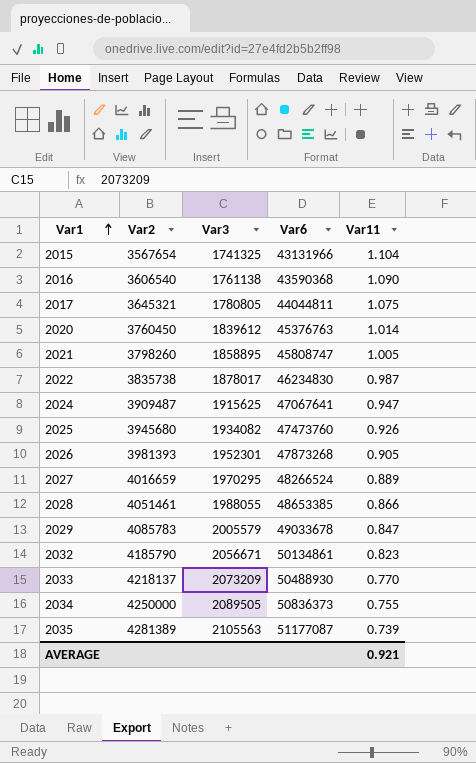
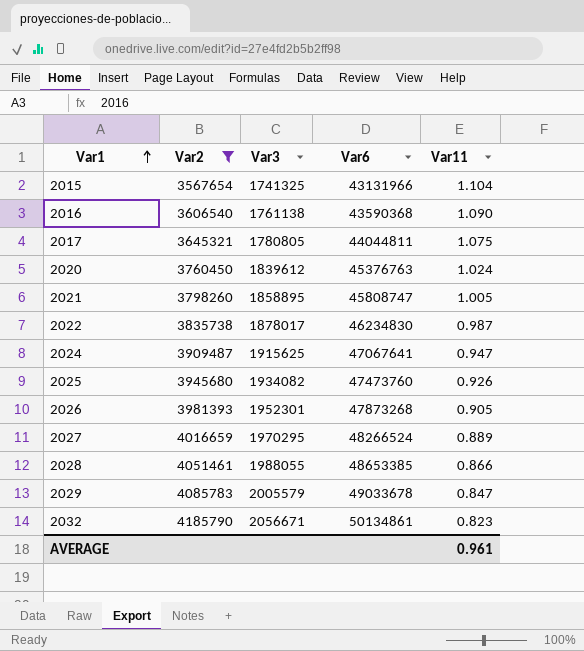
filter: none -> Var2 <= 4185790
2020 | Var11: 1.014 -> 1.024
AVERAGE | Var11: 0.921 -> 0.961

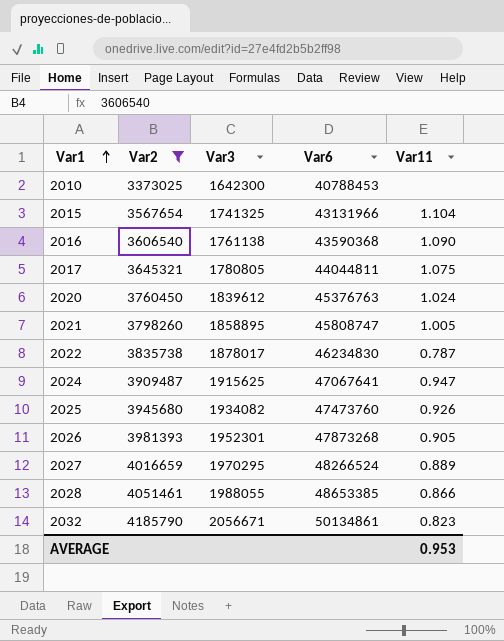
row 2029: 4085783 | 2005579 | 49033678 | 0.847 -> none
row 2010: none -> 3373025 | 1642300 | 40788453 | none
2022 | Var11: 0.987 -> 0.787
AVERAGE | Var11: 0.961 -> 0.953

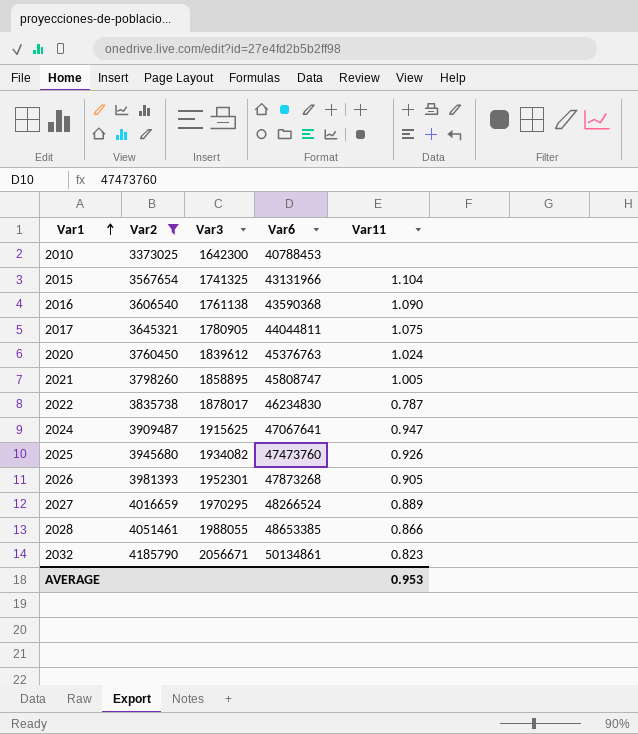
2017 | Var3: 1780805 -> 1780905

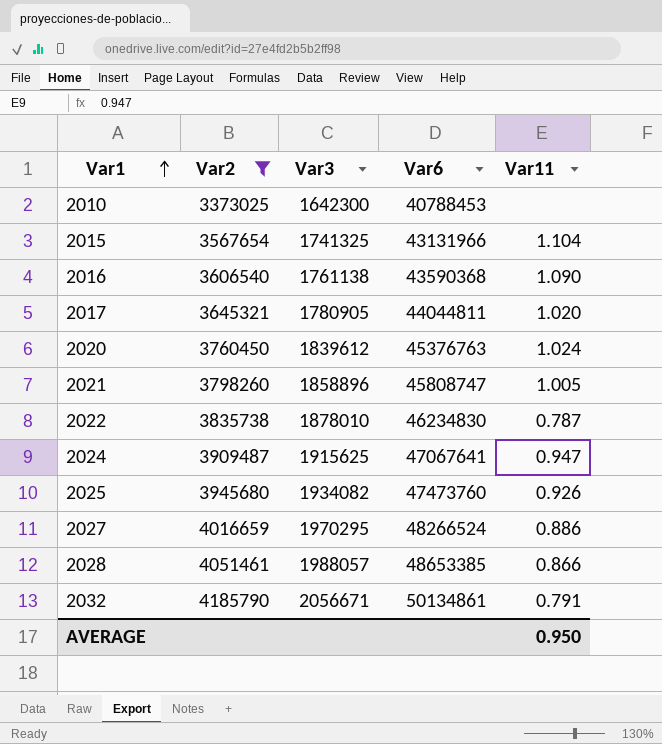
row 2026: 3981393 | 1952301 | 47873268 | 0.905 -> none
2017 | Var11: 1.075 -> 1.020
2021 | Var3: 1858895 -> 1858896
2022 | Var3: 1878017 -> 1878010
2027 | Var11: 0.889 -> 0.886
2028 | Var3: 1988055 -> 1988057
2032 | Var11: 0.823 -> 0.791
AVERAGE | Var11: 0.953 -> 0.950

